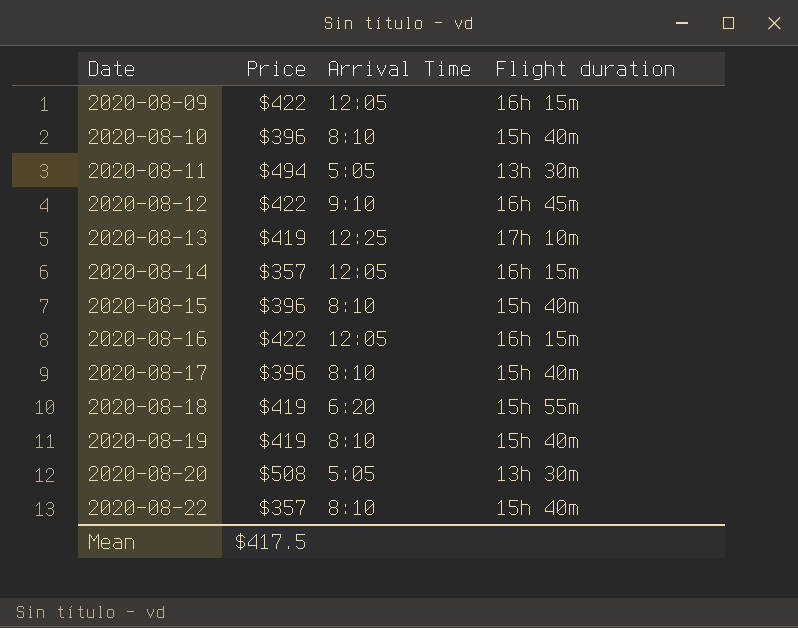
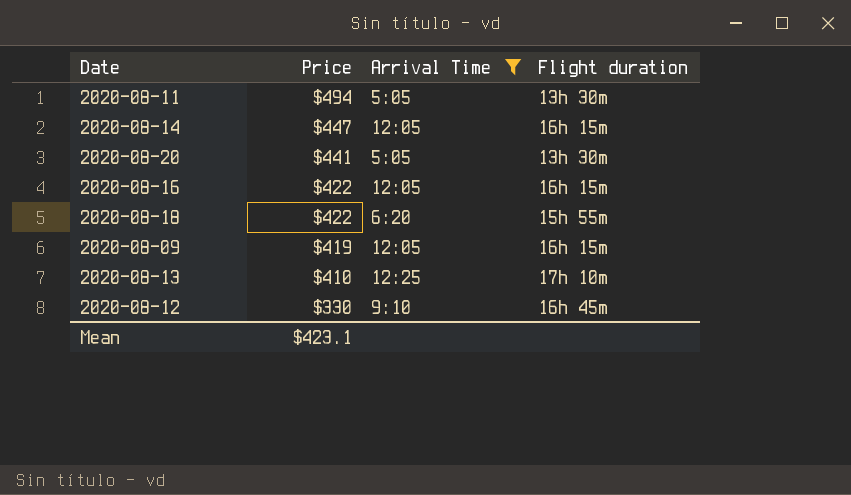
filter: none -> Arrival Time != 8:10
row order: Date ascending -> Price descending
2020-08-14 | Price: $357 -> $447
2020-08-20 | Price: $508 -> $441
2020-08-18 | Price: $419 -> $422
2020-08-09 | Price: $422 -> $419
2020-08-13 | Price: $419 -> $410
2020-08-12 | Price: $422 -> $330
Mean | Price: $417.5 -> $423.1

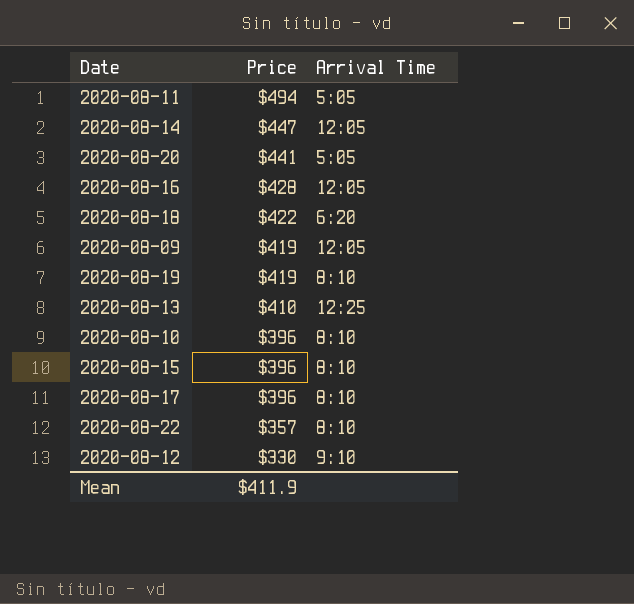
filter: Arrival Time != 8:10 -> none
column Flight duration | position: 4 -> none
2020-08-16 | Price: $422 -> $428
Mean | Price: $423.1 -> $411.9

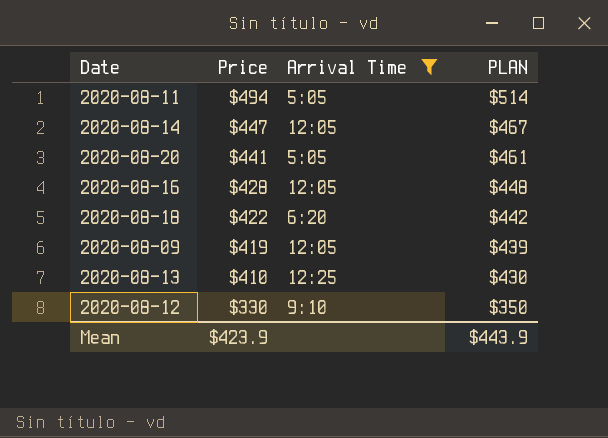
filter: none -> Arrival Time != 8:10
column PLAN | formula: none -> [Price] + 20
Mean | Price: $411.9 -> $423.9

